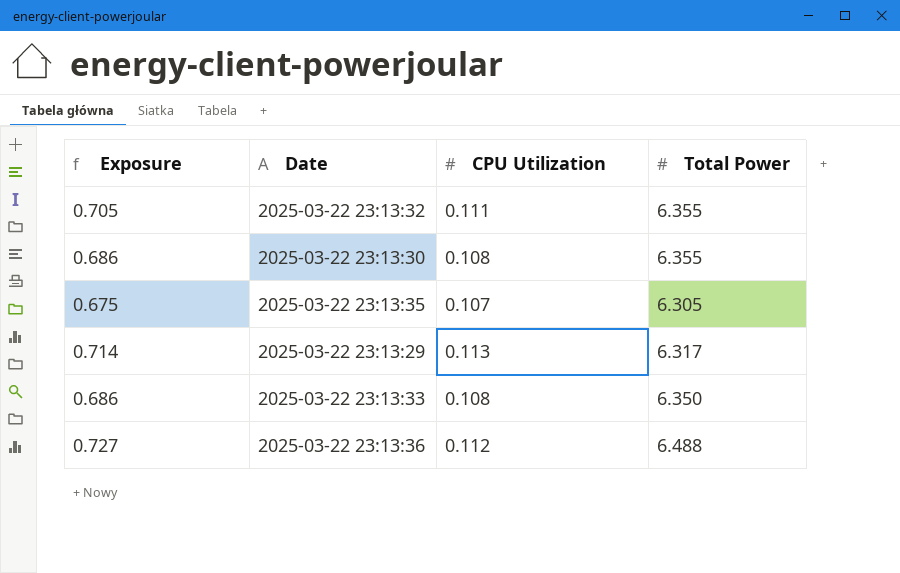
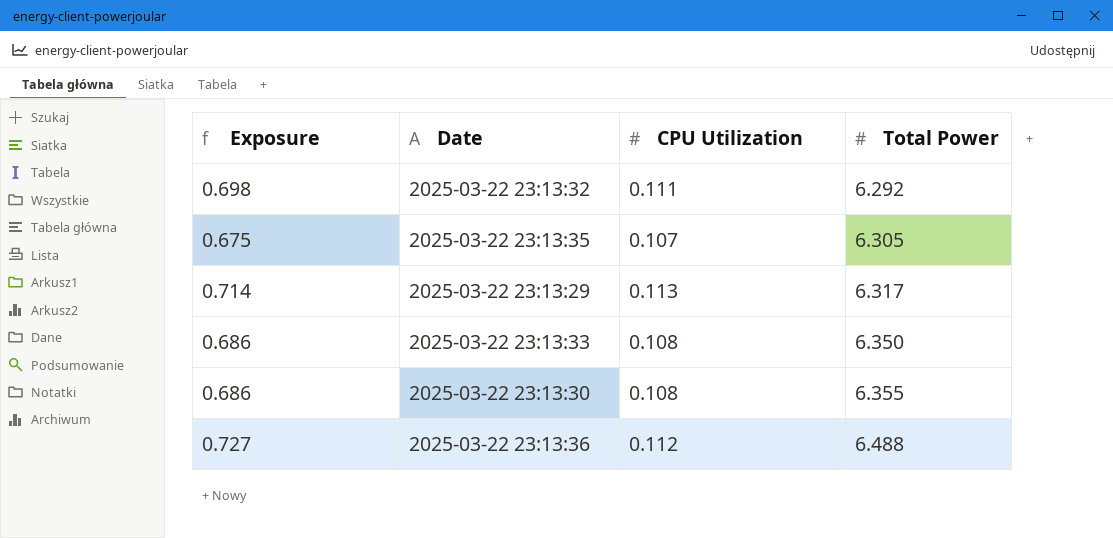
row order: none -> Total Power ascending
2025-03-22 23:13:32 | Exposure: 0.705 -> 0.698
2025-03-22 23:13:32 | Total Power: 6.355 -> 6.292

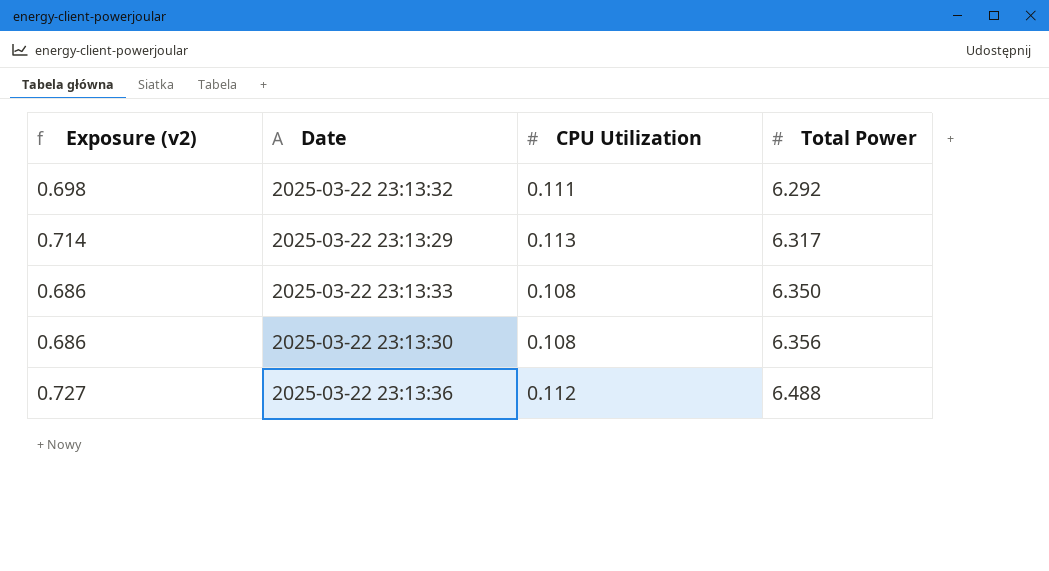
column name: Exposure -> Exposure (v2)
row 2025-03-22 23:13:35: 0.675 | 0.107 | 6.305 -> none
2025-03-22 23:13:30 | Total Power: 6.355 -> 6.356

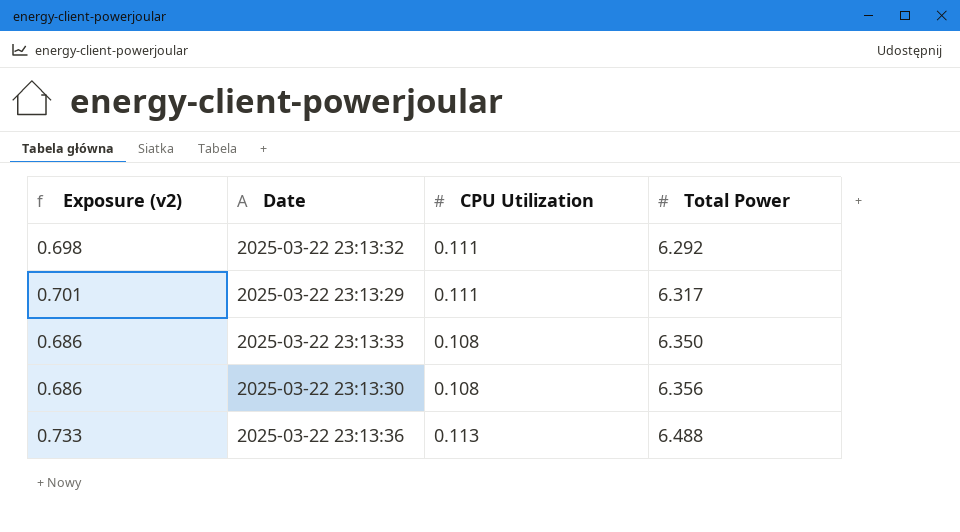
2025-03-22 23:13:29 | Exposure (v2): 0.714 -> 0.701
2025-03-22 23:13:29 | CPU Utilization: 0.113 -> 0.111
2025-03-22 23:13:36 | Exposure (v2): 0.727 -> 0.733
2025-03-22 23:13:36 | CPU Utilization: 0.112 -> 0.113

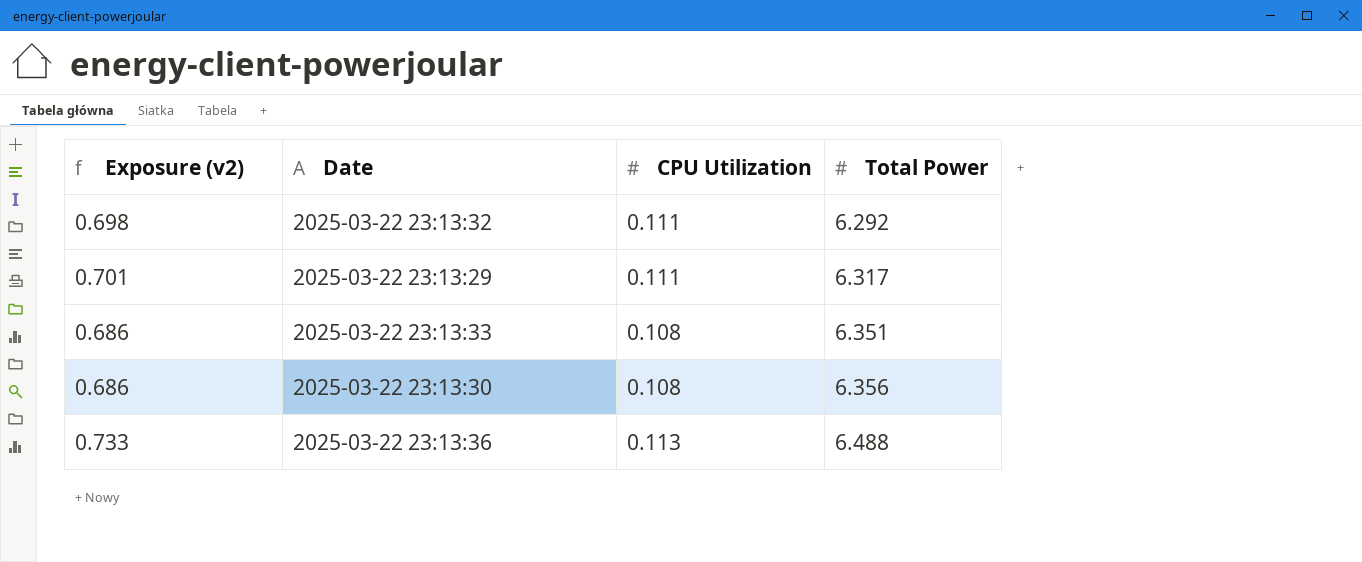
2025-03-22 23:13:33 | Total Power: 6.350 -> 6.351

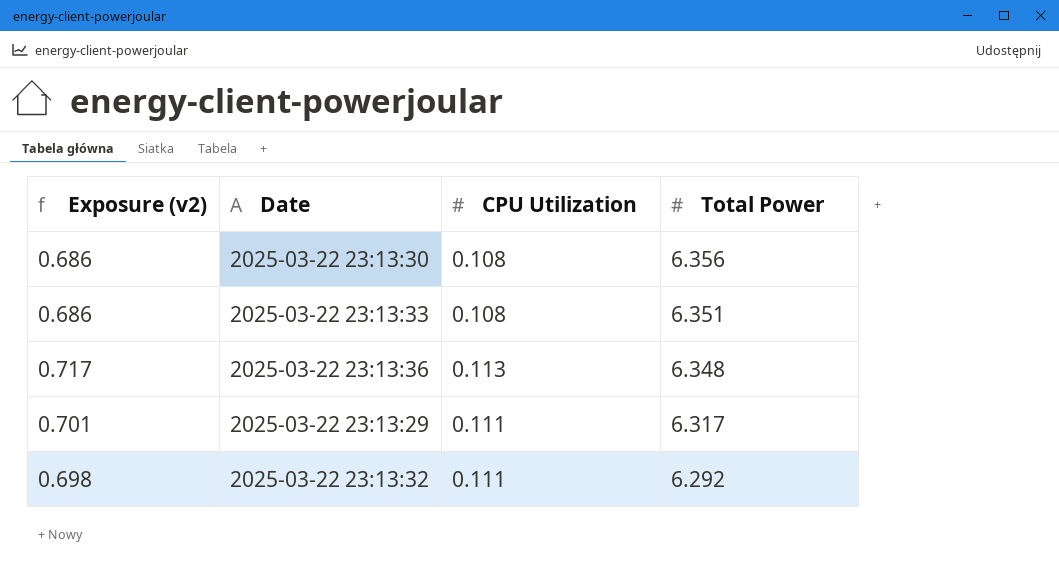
row order: Total Power ascending -> Total Power descending
2025-03-22 23:13:36 | Exposure (v2): 0.733 -> 0.717
2025-03-22 23:13:36 | Total Power: 6.488 -> 6.348

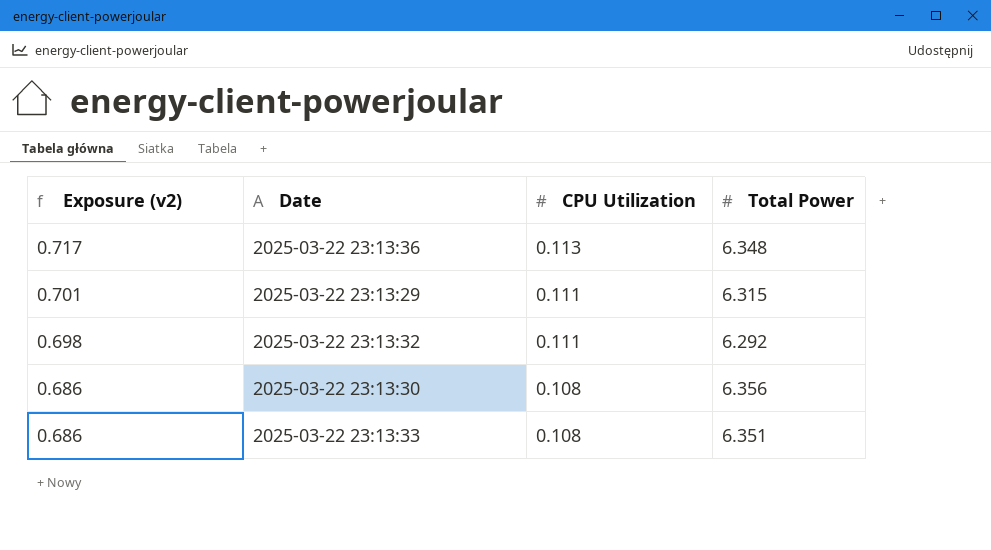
row order: Total Power descending -> Exposure (v2) descending
2025-03-22 23:13:29 | Total Power: 6.317 -> 6.315

